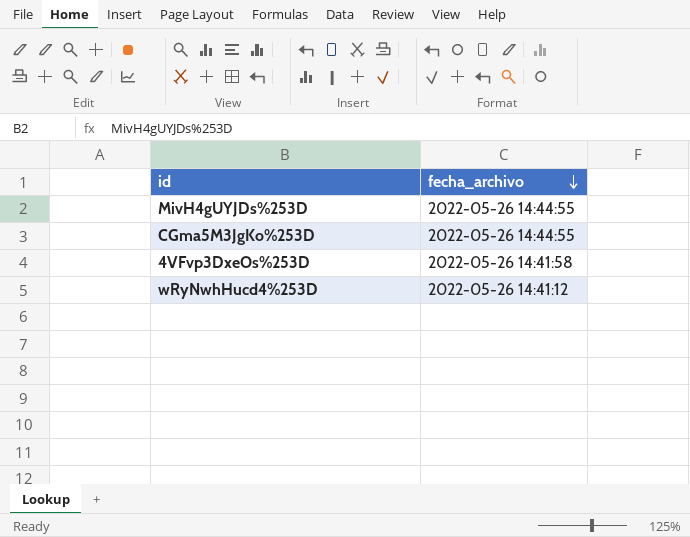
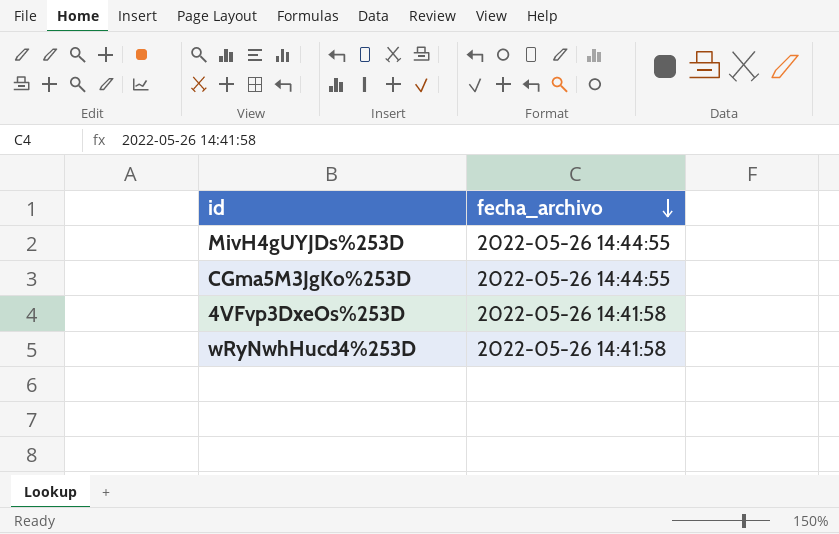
wRyNwhHucd4%253D | fecha_archivo: 2022-05-26 14:41:12 -> 2022-05-26 14:41:58

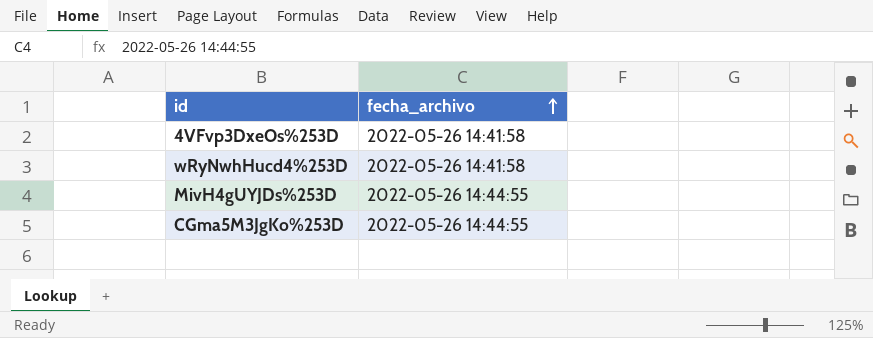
row order: fecha_archivo descending -> fecha_archivo ascending

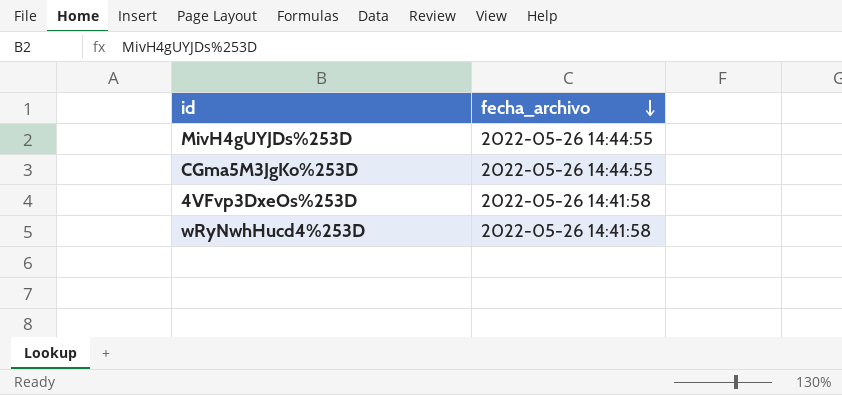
row order: fecha_archivo ascending -> fecha_archivo descending

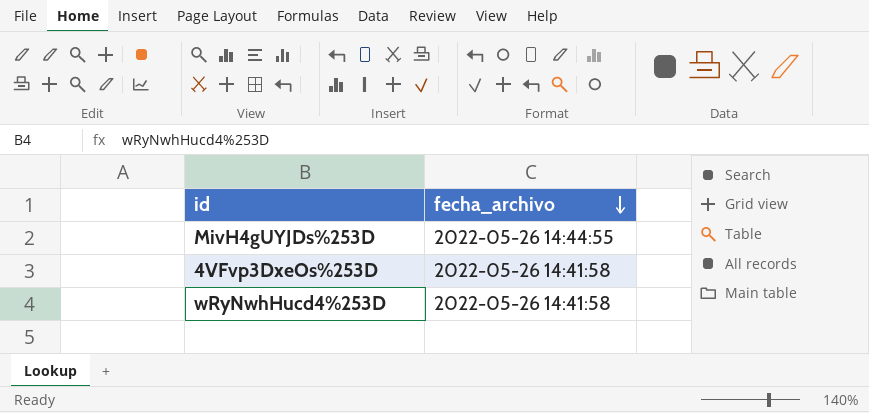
row CGma5M3JgKo%253D: 2022-05-26 14:44:55 -> none

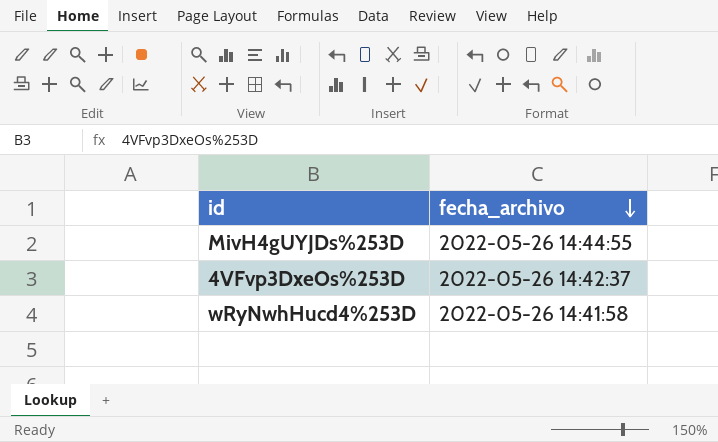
4VFvp3DxeOs%253D | fecha_archivo: 2022-05-26 14:41:58 -> 2022-05-26 14:42:37

